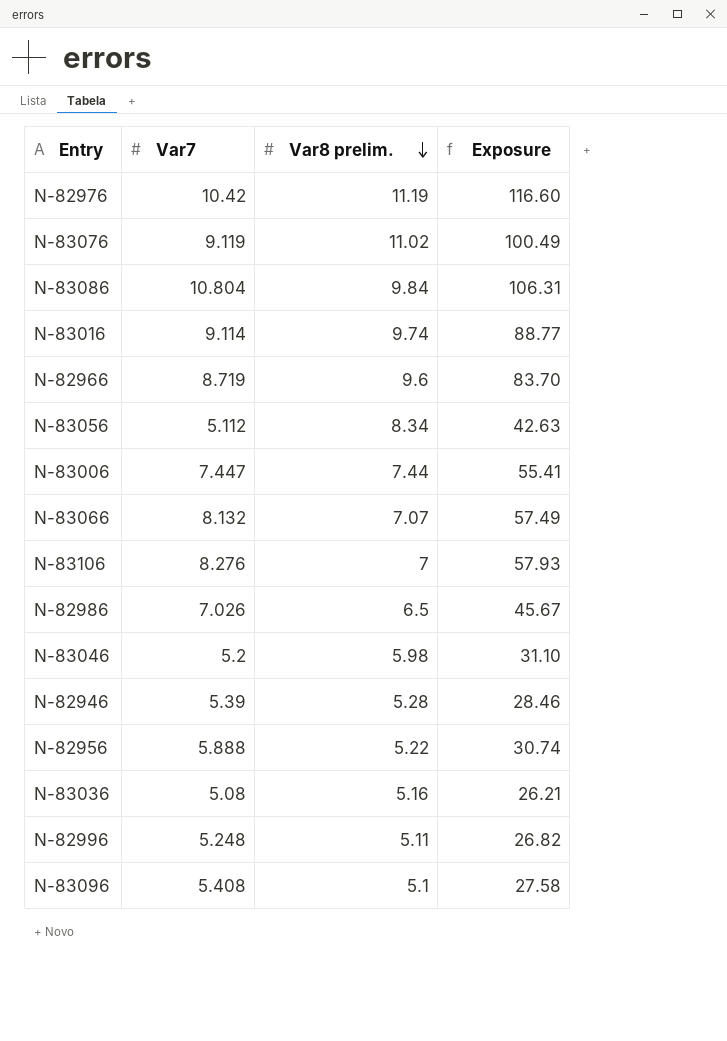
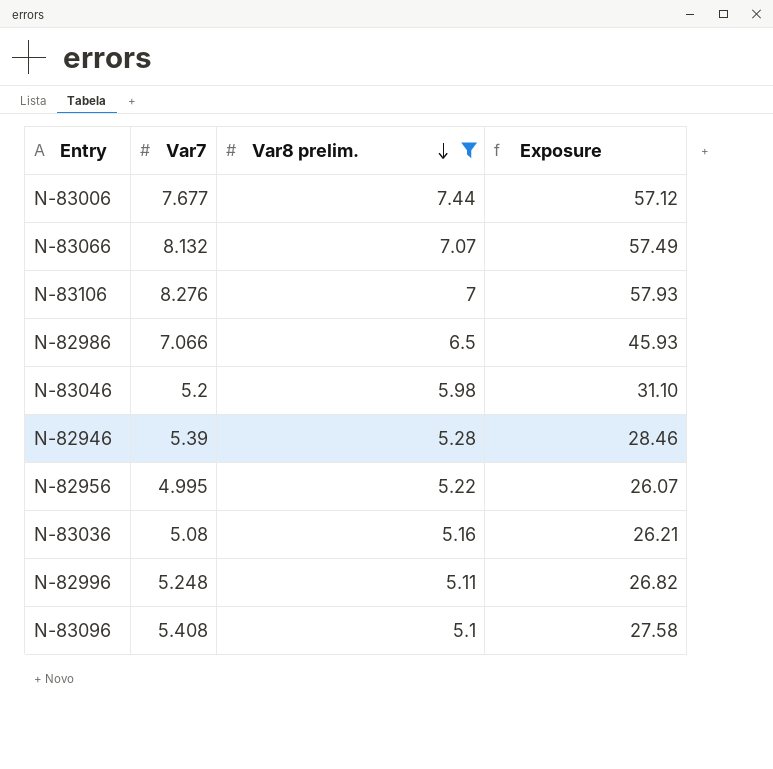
filter: none -> Var8 prelim. <= 7.44
N-83006 | Var7: 7.447 -> 7.677
N-83006 | Exposure: 55.41 -> 57.12
N-82986 | Var7: 7.026 -> 7.066
N-82986 | Exposure: 45.67 -> 45.93
N-82956 | Var7: 5.888 -> 4.995
N-82956 | Exposure: 30.74 -> 26.07

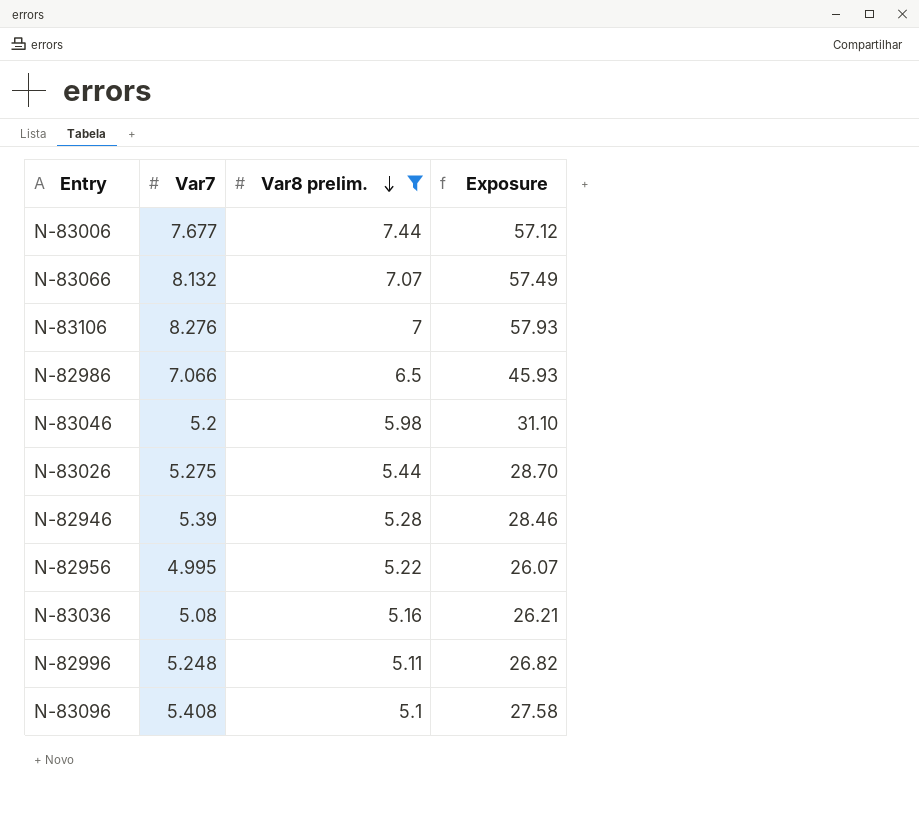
row N-83026: none -> 5.275 | 5.44 | 28.70

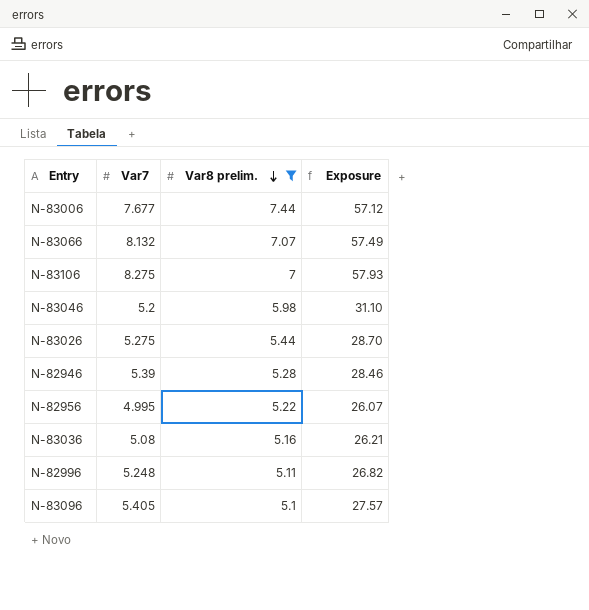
row N-82986: 7.066 | 6.5 | 45.93 -> none
N-83106 | Var7: 8.276 -> 8.275
N-83096 | Var7: 5.408 -> 5.405
N-83096 | Exposure: 27.58 -> 27.57

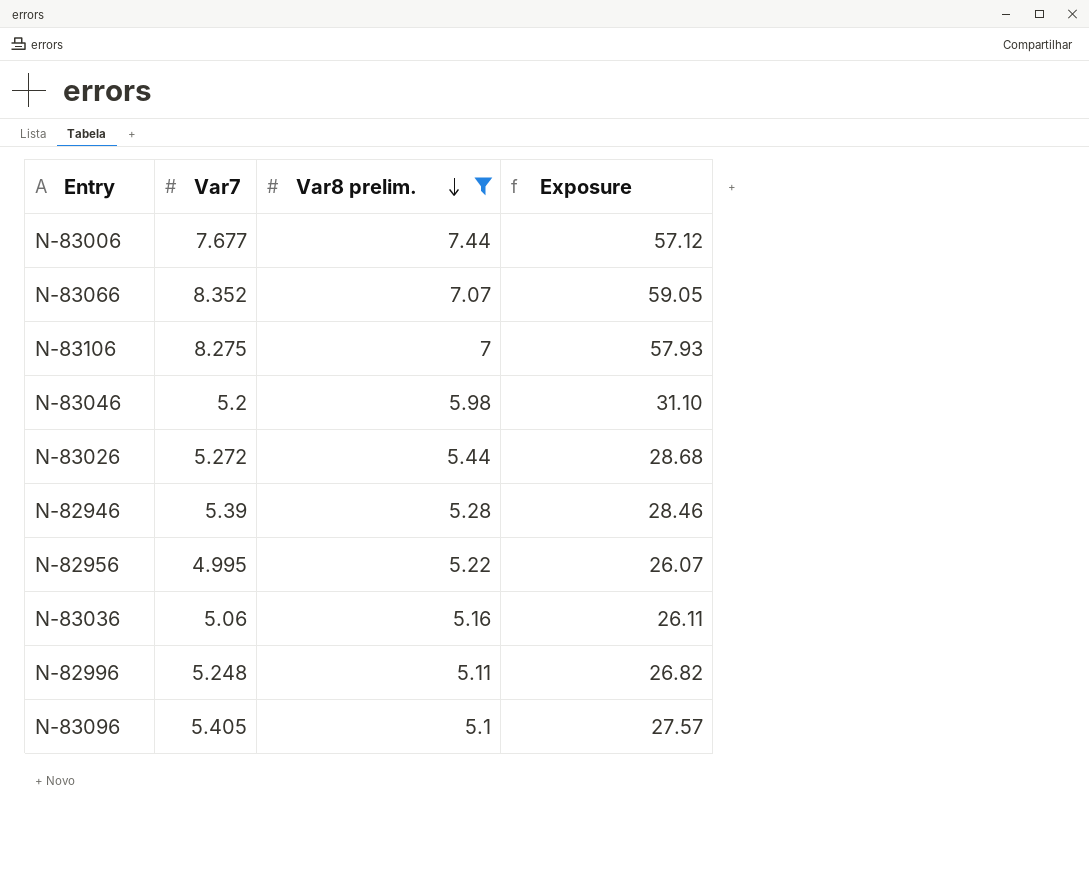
N-83066 | Var7: 8.132 -> 8.352
N-83066 | Exposure: 57.49 -> 59.05
N-83026 | Var7: 5.275 -> 5.272
N-83026 | Exposure: 28.70 -> 28.68
N-83036 | Var7: 5.08 -> 5.06
N-83036 | Exposure: 26.21 -> 26.11

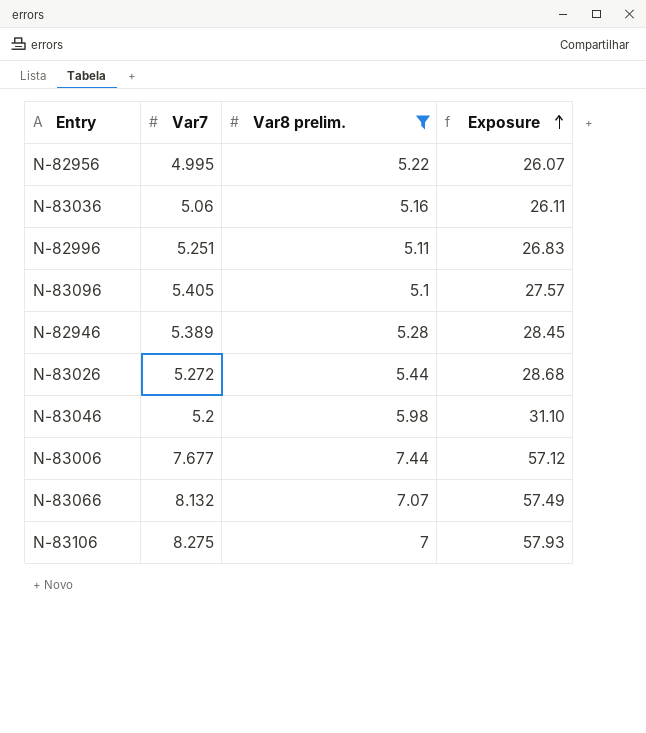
row order: Var8 prelim. descending -> Exposure ascending
N-82996 | Var7: 5.248 -> 5.251
N-82996 | Exposure: 26.82 -> 26.83
N-82946 | Var7: 5.39 -> 5.389
N-82946 | Exposure: 28.46 -> 28.45
N-83066 | Var7: 8.352 -> 8.132
N-83066 | Exposure: 59.05 -> 57.49

